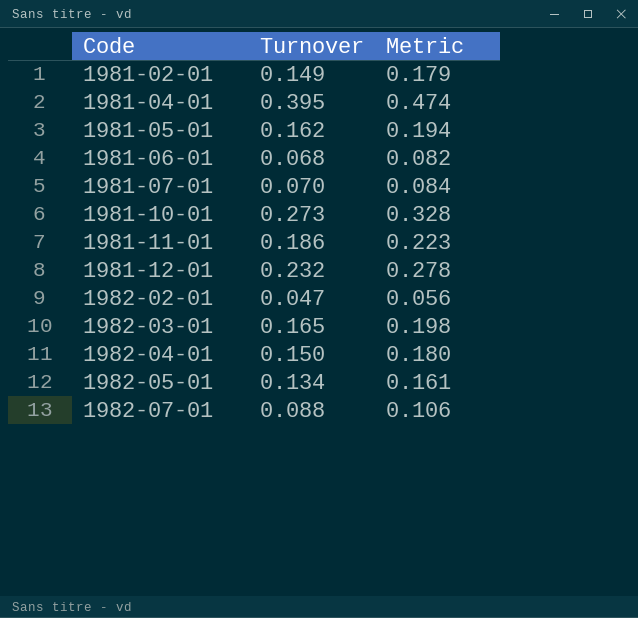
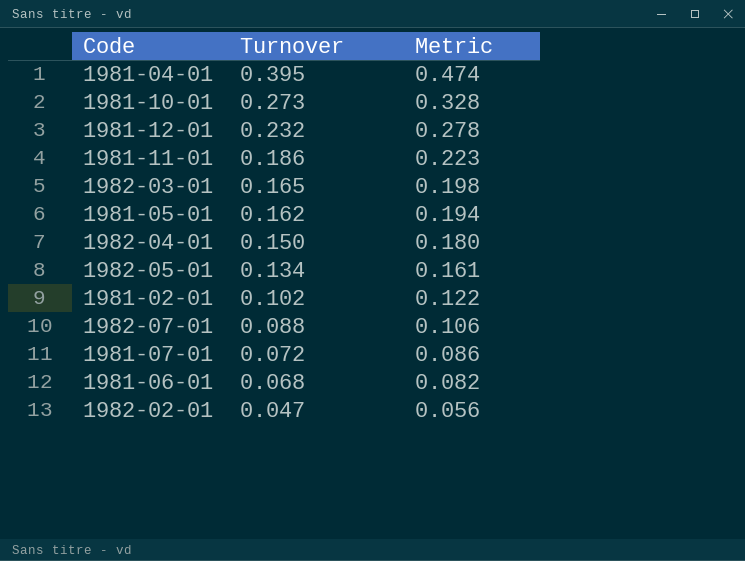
row order: Code ascending -> Turnover descending
1981-02-01 | Turnover: 0.149 -> 0.102
1981-02-01 | Metric: 0.179 -> 0.122
1981-07-01 | Turnover: 0.070 -> 0.072
1981-07-01 | Metric: 0.084 -> 0.086

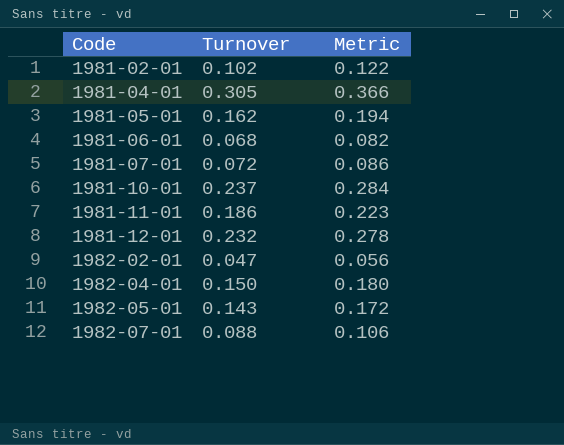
row order: Turnover descending -> Code ascending
row 1982-03-01: 0.165 | 0.198 -> none
1981-04-01 | Turnover: 0.395 -> 0.305
1981-04-01 | Metric: 0.474 -> 0.366
1981-10-01 | Turnover: 0.273 -> 0.237
1981-10-01 | Metric: 0.328 -> 0.284
1982-05-01 | Turnover: 0.134 -> 0.143
1982-05-01 | Metric: 0.161 -> 0.172

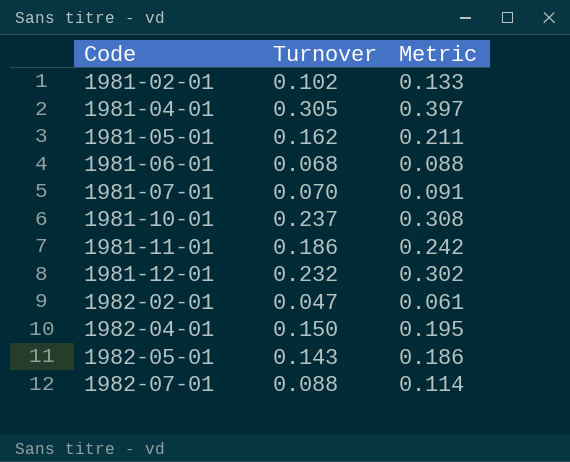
column Metric | formula: [Turnover] * 1.2 -> [Turnover] * 1.3
1981-07-01 | Turnover: 0.072 -> 0.070

